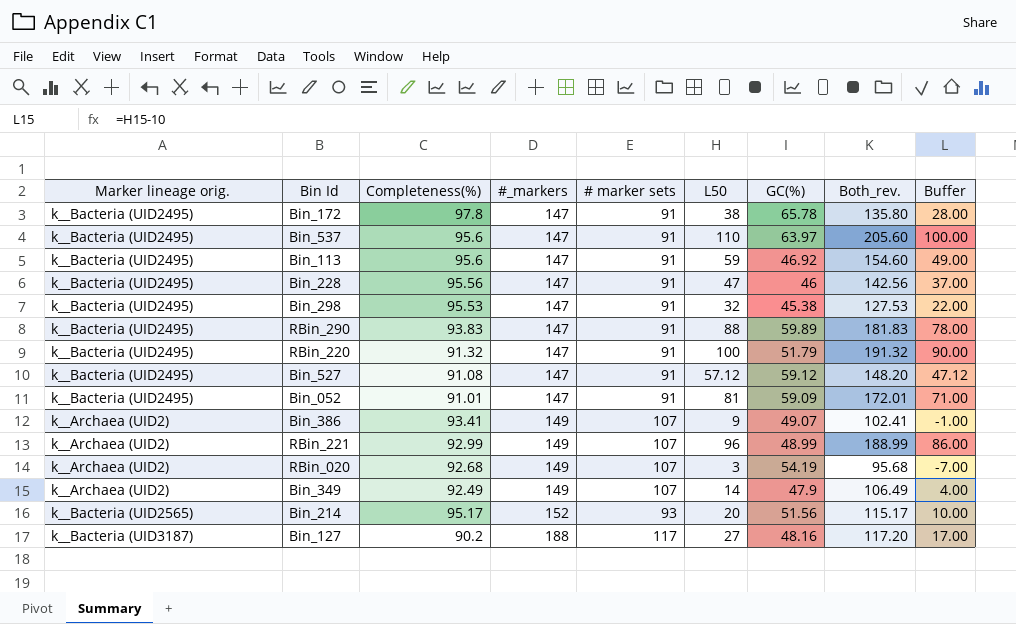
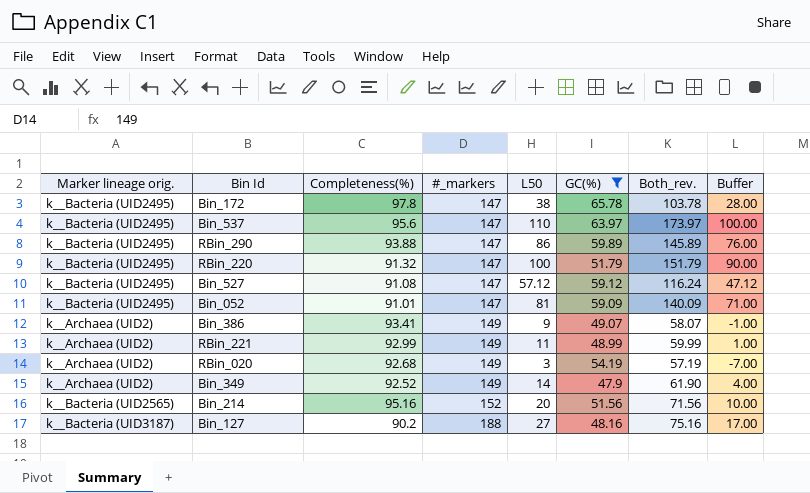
filter: none -> GC(%) >= 47.9
column # marker sets | position: 5 -> none
column Both_rev. | formula: [Completeness(%)] + [L50] -> [L50] + [GC(%)]
RBin_290 | Completeness(%): 93.83 -> 93.88
RBin_290 | L50: 88 -> 86
RBin_290 | Buffer: 78.00 -> 76.00
RBin_221 | L50: 96 -> 11
RBin_221 | Buffer: 86.00 -> 1.00
Bin_349 | Completeness(%): 92.49 -> 92.52
Bin_214 | Completeness(%): 95.17 -> 95.16

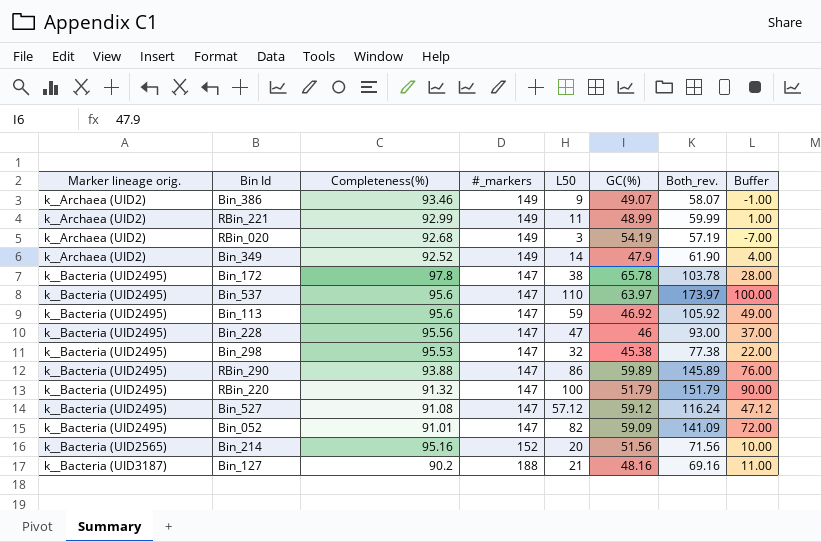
filter: GC(%) >= 47.9 -> none
row order: #_markers ascending -> Marker lineage orig. ascending
Bin_386 | Completeness(%): 93.41 -> 93.46
Bin_052 | L50: 81 -> 82
Bin_052 | Both_rev.: 140.09 -> 141.09
Bin_052 | Buffer: 71.00 -> 72.00
Bin_127 | L50: 27 -> 21
Bin_127 | Both_rev.: 75.16 -> 69.16
Bin_127 | Buffer: 17.00 -> 11.00

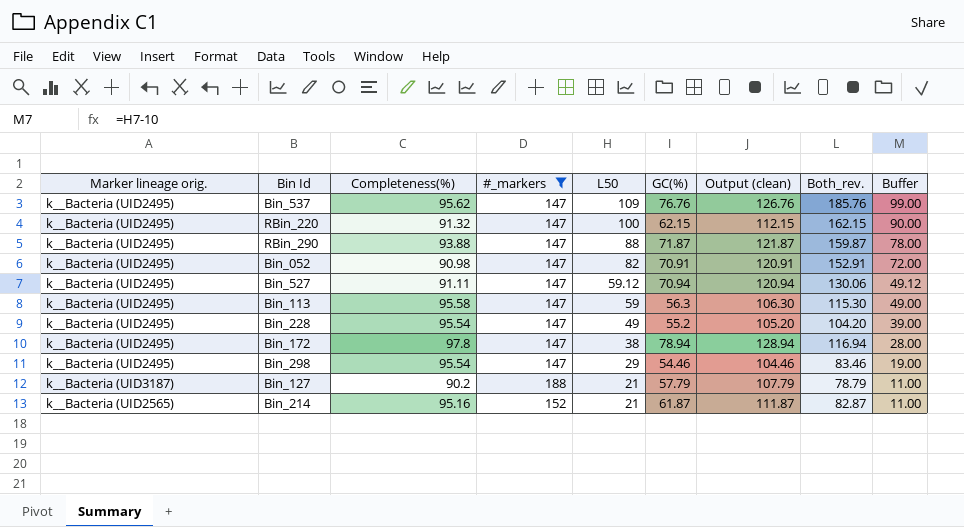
filter: none -> #_markers != 149
row order: Marker lineage orig. ascending -> L50 descending
column Output (clean) | formula: none -> [GC(%)] + 50
Bin_537 | Completeness(%): 95.6 -> 95.62
Bin_537 | L50: 110 -> 109
Bin_537 | GC(%): 63.97 -> 76.76
Bin_537 | Both_rev.: 173.97 -> 185.76
Bin_537 | Buffer: 100.00 -> 99.00
RBin_220 | GC(%): 51.79 -> 62.15
RBin_220 | Both_rev.: 151.79 -> 162.15
RBin_290 | L50: 86 -> 88
RBin_290 | GC(%): 59.89 -> 71.87
RBin_290 | Both_rev.: 145.89 -> 159.87
RBin_290 | Buffer: 76.00 -> 78.00
Bin_052 | Completeness(%): 91.01 -> 90.98
Bin_052 | GC(%): 59.09 -> 70.91
Bin_052 | Both_rev.: 141.09 -> 152.91
Bin_527 | Completeness(%): 91.08 -> 91.11
Bin_527 | L50: 57.12 -> 59.12
Bin_527 | GC(%): 59.12 -> 70.94
Bin_527 | Both_rev.: 116.24 -> 130.06
Bin_527 | Buffer: 47.12 -> 49.12
Bin_113 | Completeness(%): 95.6 -> 95.58
Bin_113 | GC(%): 46.92 -> 56.3
Bin_113 | Both_rev.: 105.92 -> 115.30
Bin_228 | Completeness(%): 95.56 -> 95.54
Bin_228 | L50: 47 -> 49
Bin_228 | GC(%): 46 -> 55.2
Bin_228 | Both_rev.: 93.00 -> 104.20
Bin_228 | Buffer: 37.00 -> 39.00
Bin_172 | GC(%): 65.78 -> 78.94
Bin_172 | Both_rev.: 103.78 -> 116.94
Bin_298 | Completeness(%): 95.53 -> 95.54
Bin_298 | L50: 32 -> 29
Bin_298 | GC(%): 45.38 -> 54.46
Bin_298 | Both_rev.: 77.38 -> 83.46
Bin_298 | Buffer: 22.00 -> 19.00
Bin_127 | GC(%): 48.16 -> 57.79
Bin_127 | Both_rev.: 69.16 -> 78.79
Bin_214 | L50: 20 -> 21
Bin_214 | GC(%): 51.56 -> 61.87
Bin_214 | Both_rev.: 71.56 -> 82.87
Bin_214 | Buffer: 10.00 -> 11.00

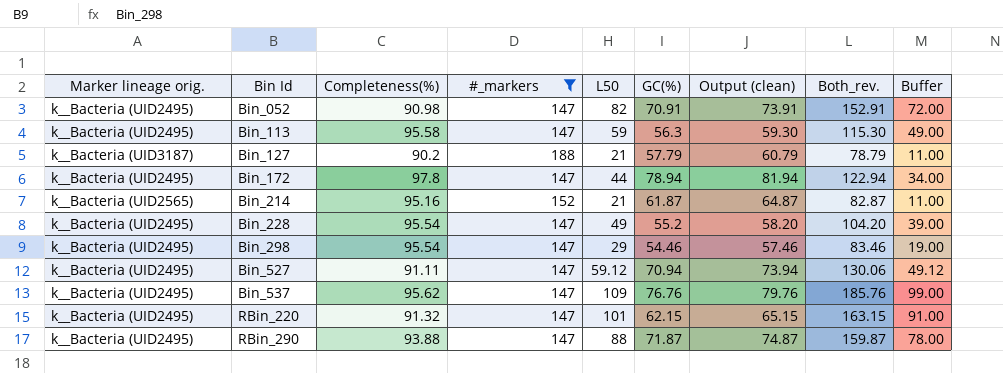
row order: L50 descending -> Bin Id ascending
column Output (clean) | formula: [GC(%)] + 50 -> [GC(%)] + 3
Bin_172 | L50: 38 -> 44
Bin_172 | Both_rev.: 116.94 -> 122.94
Bin_172 | Buffer: 28.00 -> 34.00
RBin_220 | L50: 100 -> 101
RBin_220 | Both_rev.: 162.15 -> 163.15
RBin_220 | Buffer: 90.00 -> 91.00

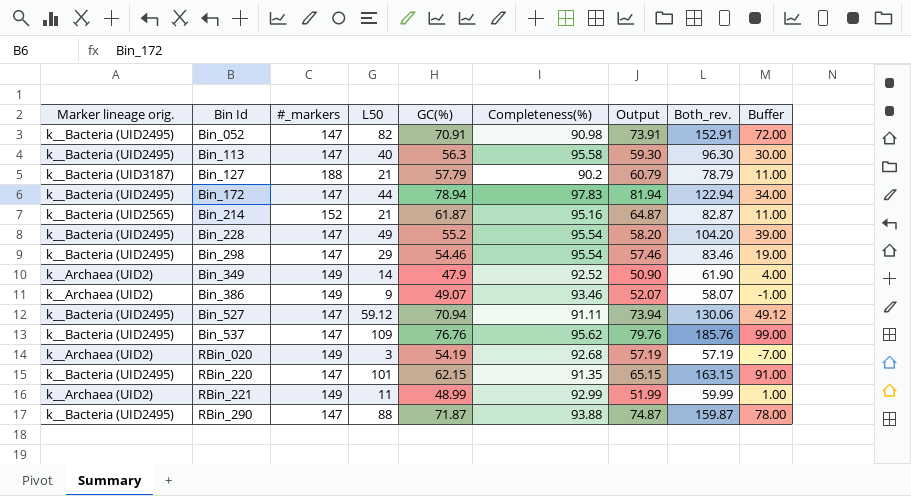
filter: #_markers != 149 -> none
column Completeness(%) | position: 3 -> 6
column name: Output (clean) -> Output
Bin_113 | L50: 59 -> 40
Bin_113 | Both_rev.: 115.30 -> 96.30
Bin_113 | Buffer: 49.00 -> 30.00
Bin_172 | Completeness(%): 97.8 -> 97.83
RBin_220 | Completeness(%): 91.32 -> 91.35

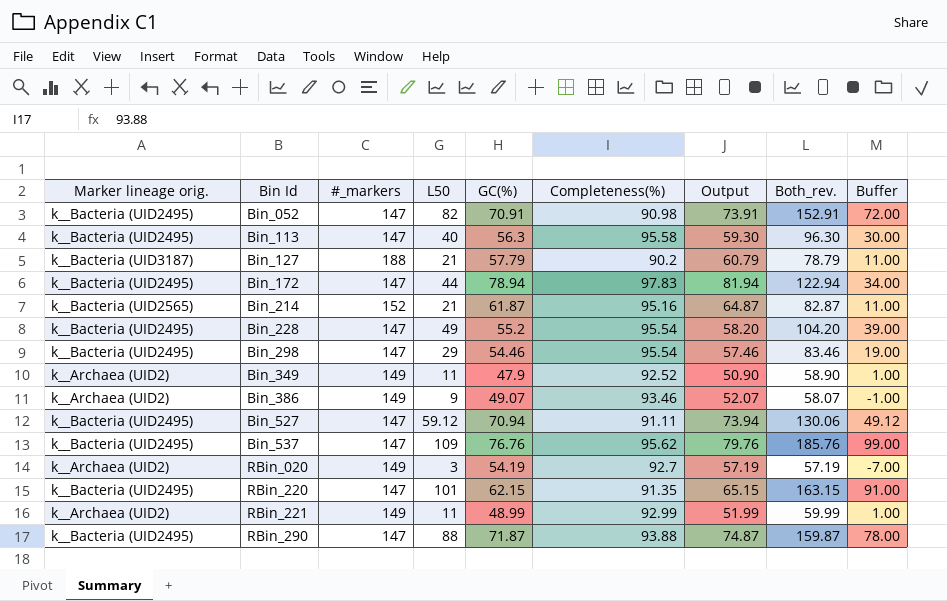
Bin_349 | L50: 14 -> 11
Bin_349 | Both_rev.: 61.90 -> 58.90
Bin_349 | Buffer: 4.00 -> 1.00
RBin_020 | Completeness(%): 92.68 -> 92.7

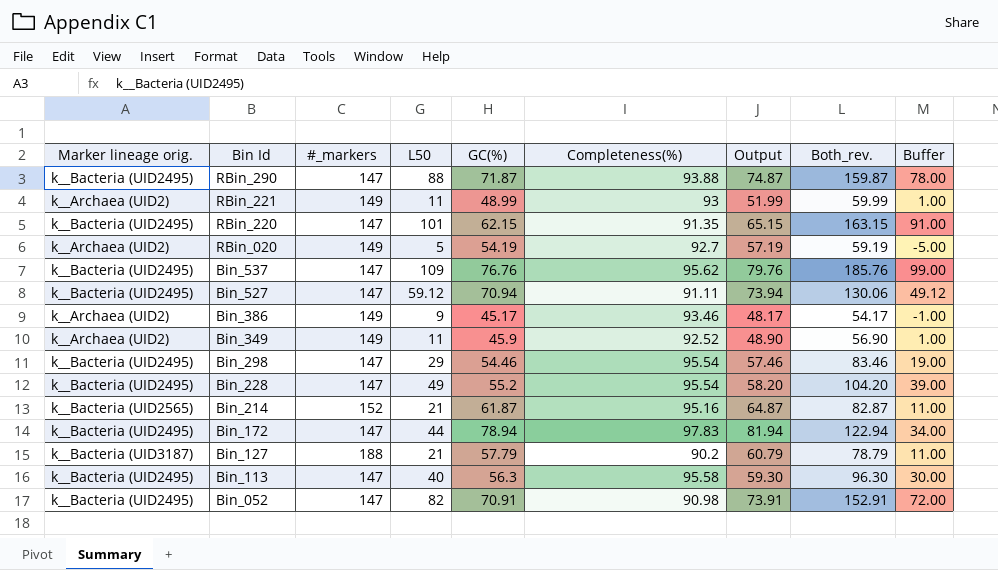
row order: Bin Id ascending -> Bin Id descending
RBin_221 | Completeness(%): 92.99 -> 93
RBin_020 | L50: 3 -> 5
RBin_020 | Both_rev.: 57.19 -> 59.19
RBin_020 | Buffer: -7.00 -> -5.00
Bin_386 | GC(%): 49.07 -> 45.17
Bin_386 | Output: 52.07 -> 48.17
Bin_386 | Both_rev.: 58.07 -> 54.17
Bin_349 | GC(%): 47.9 -> 45.9
Bin_349 | Output: 50.90 -> 48.90
Bin_349 | Both_rev.: 58.90 -> 56.90

